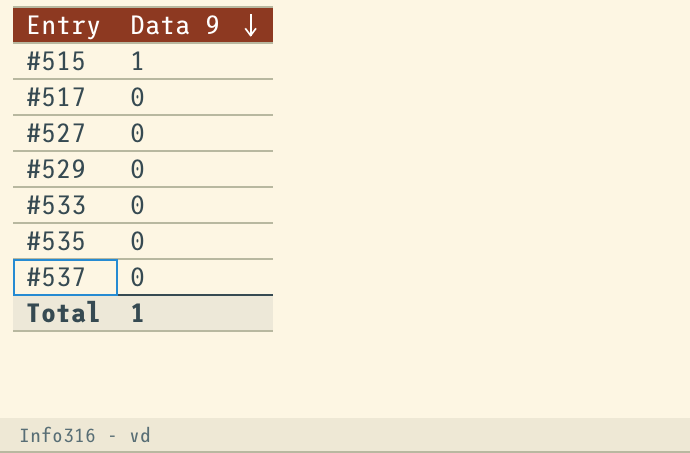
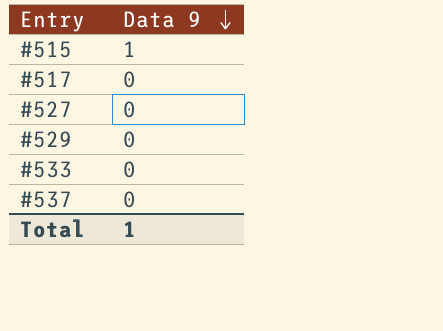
row #535: 0 -> none

